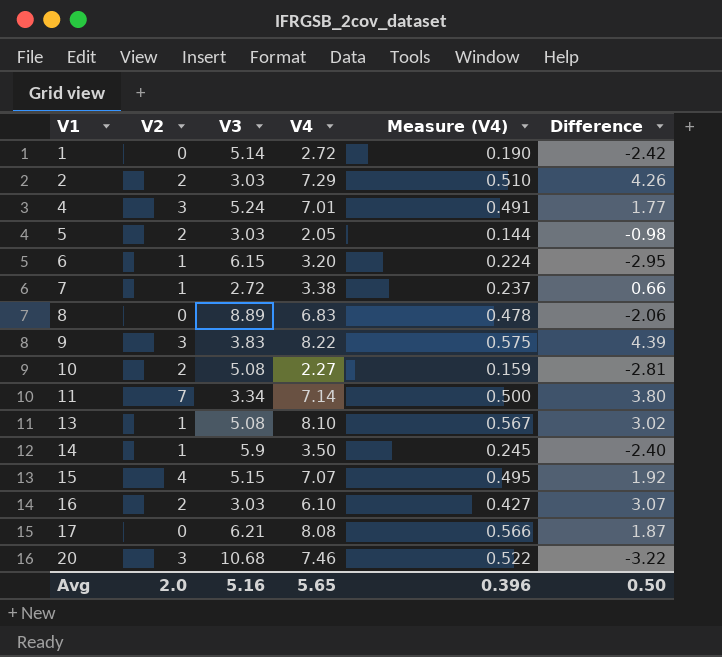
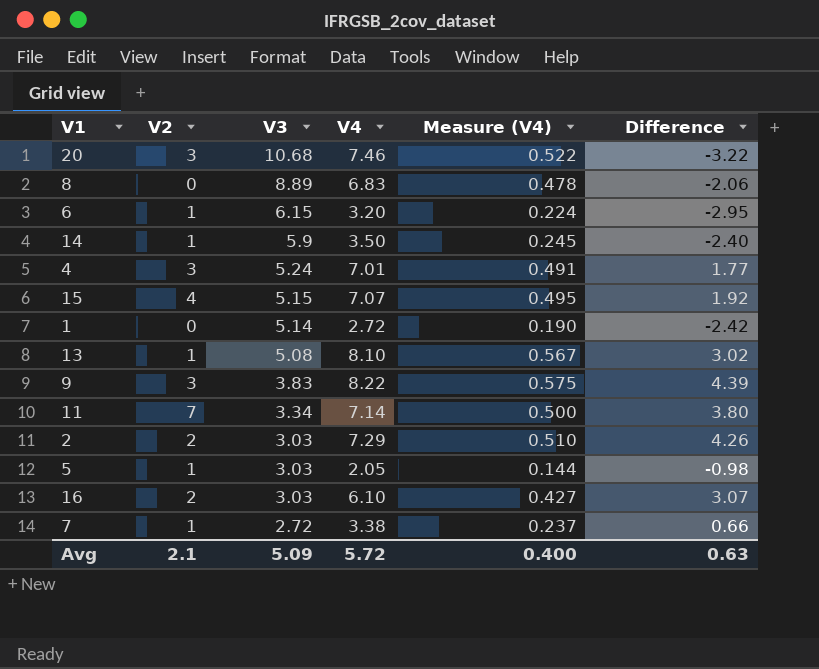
row order: V1 ascending -> V3 descending
row 10: 2 | 5.08 | 2.27 | 0.159 | -2.81 -> none
row 17: 0 | 6.21 | 8.08 | 0.566 | 1.87 -> none
5 | V2: 2 -> 1
Avg | V2: 2.0 -> 2.1
Avg | V3: 5.16 -> 5.09
Avg | V4: 5.65 -> 5.72
Avg | Measure (V4): 0.396 -> 0.400
Avg | Difference: 0.50 -> 0.63

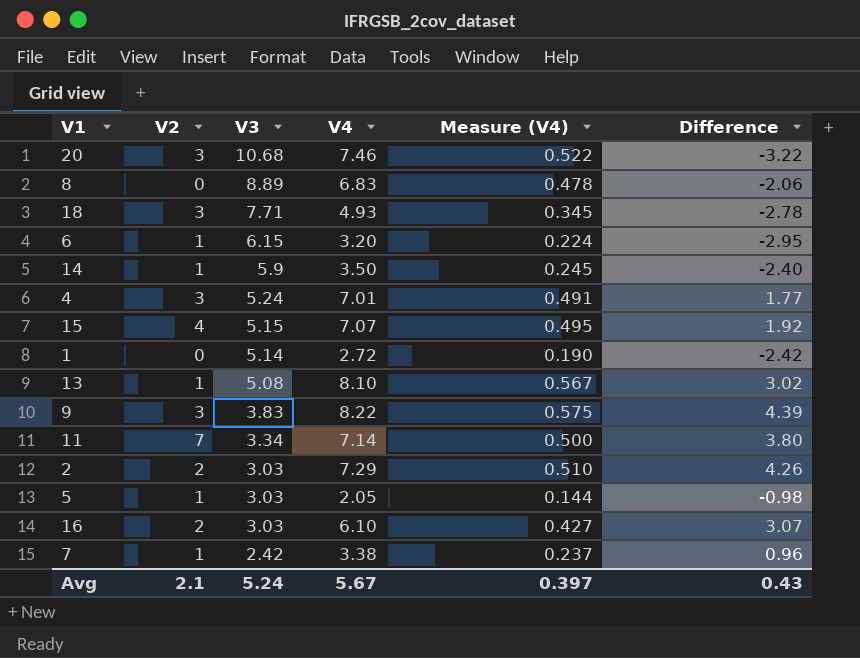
row 18: none -> 3 | 7.71 | 4.93 | 0.345 | -2.78
7 | V3: 2.72 -> 2.42
7 | Difference: 0.66 -> 0.96
Avg | V3: 5.09 -> 5.24
Avg | V4: 5.72 -> 5.67
Avg | Measure (V4): 0.400 -> 0.397
Avg | Difference: 0.63 -> 0.43

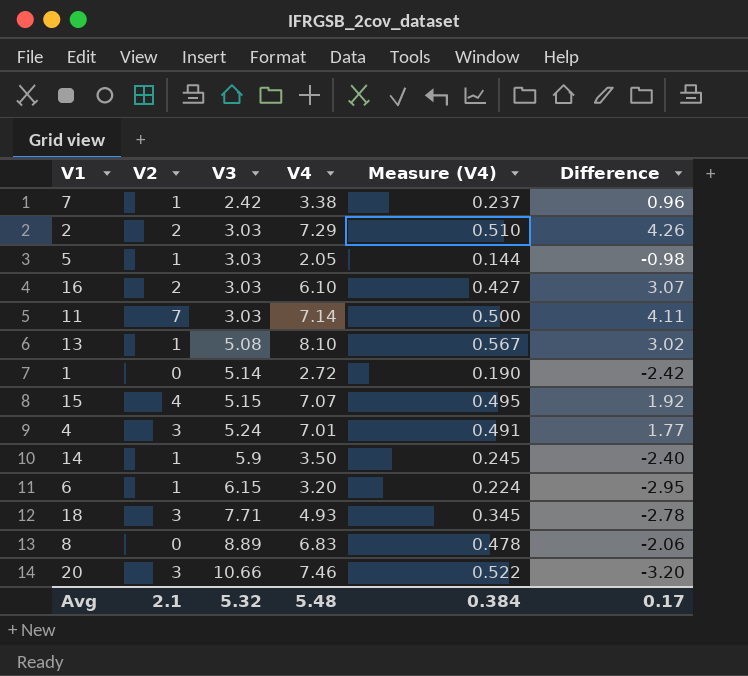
row order: V3 descending -> V3 ascending
row 9: 3 | 3.83 | 8.22 | 0.575 | 4.39 -> none
11 | V3: 3.34 -> 3.03
11 | Difference: 3.80 -> 4.11
20 | V3: 10.68 -> 10.66
20 | Difference: -3.22 -> -3.20
Avg | V3: 5.24 -> 5.32
Avg | V4: 5.67 -> 5.48
Avg | Measure (V4): 0.397 -> 0.384
Avg | Difference: 0.43 -> 0.17

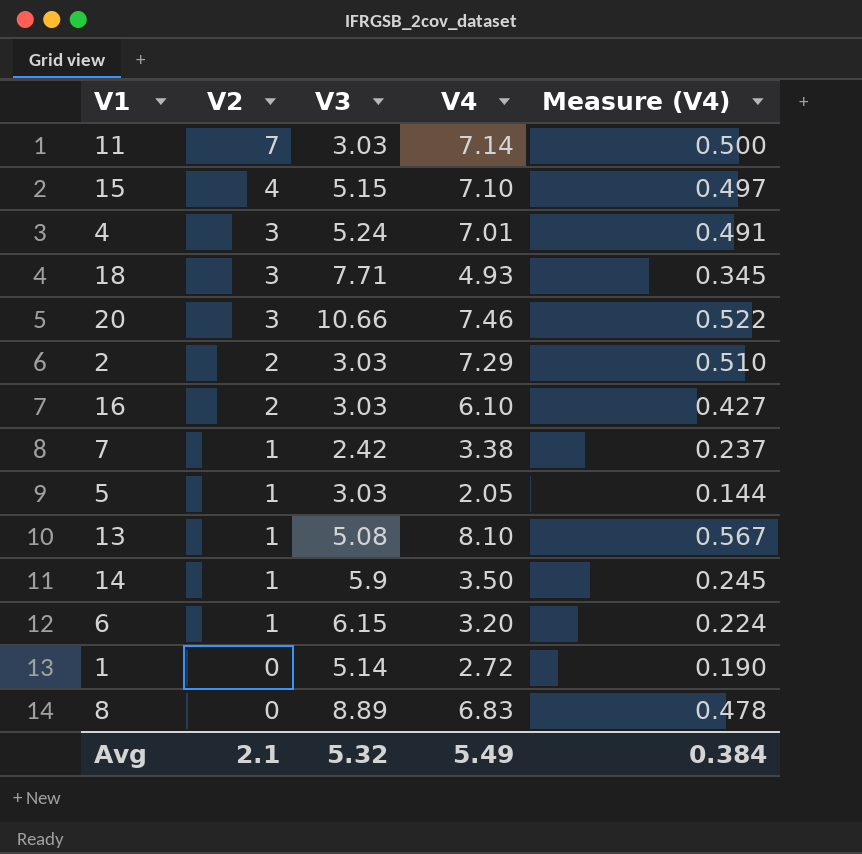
row order: V3 ascending -> V2 descending
column Difference | formula: [V4] - [V3] -> none
15 | V4: 7.07 -> 7.10
15 | Measure (V4): 0.495 -> 0.497
Avg | V4: 5.48 -> 5.49

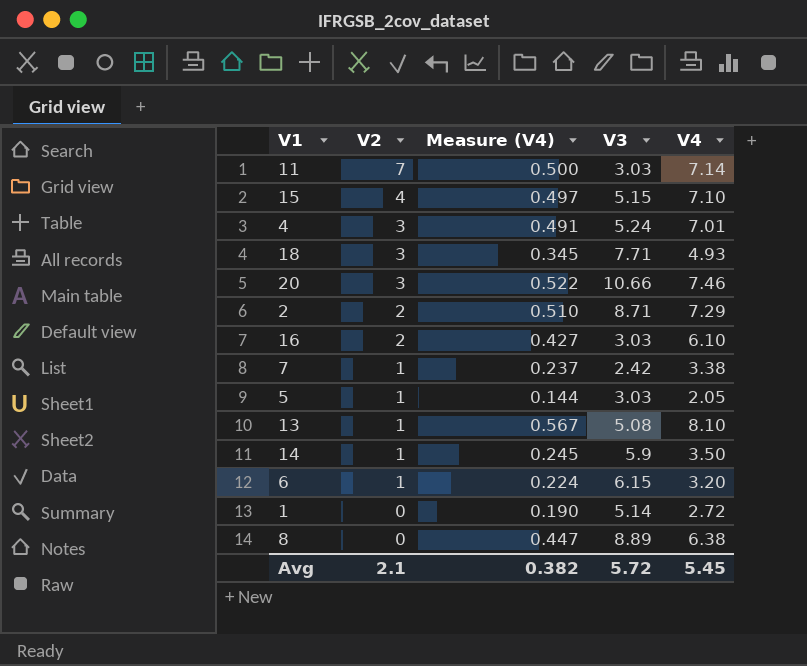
column Measure (V4) | position: 5 -> 3
2 | V3: 3.03 -> 8.71
8 | Measure (V4): 0.478 -> 0.447
8 | V4: 6.83 -> 6.38
Avg | Measure (V4): 0.384 -> 0.382
Avg | V3: 5.32 -> 5.72
Avg | V4: 5.49 -> 5.45

